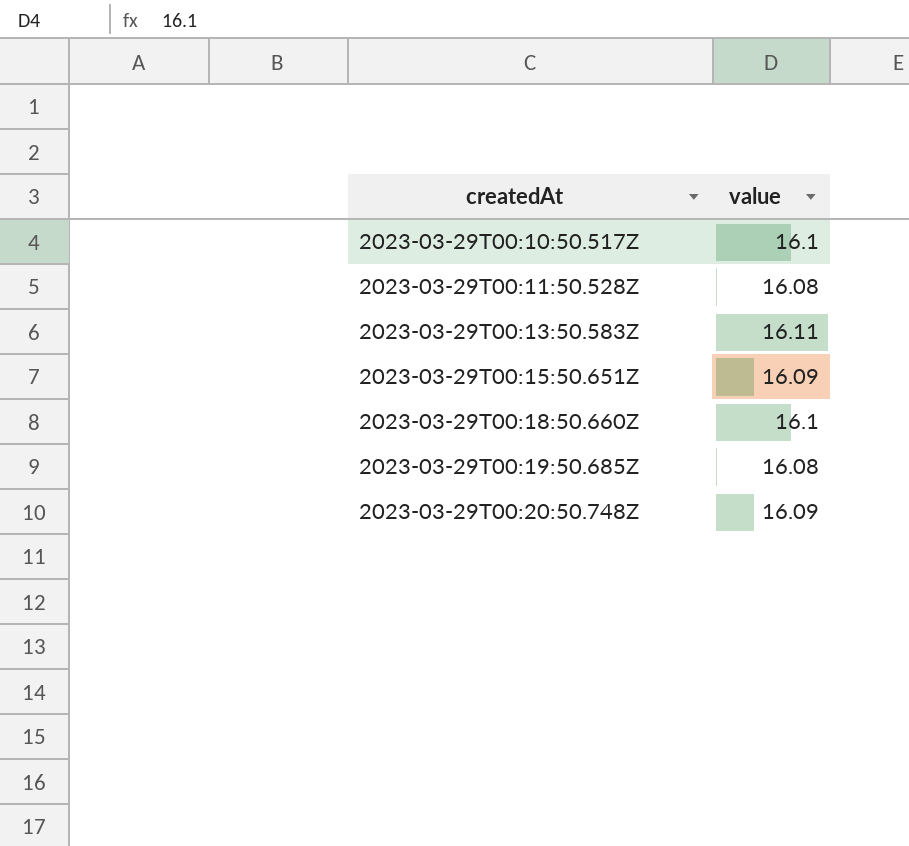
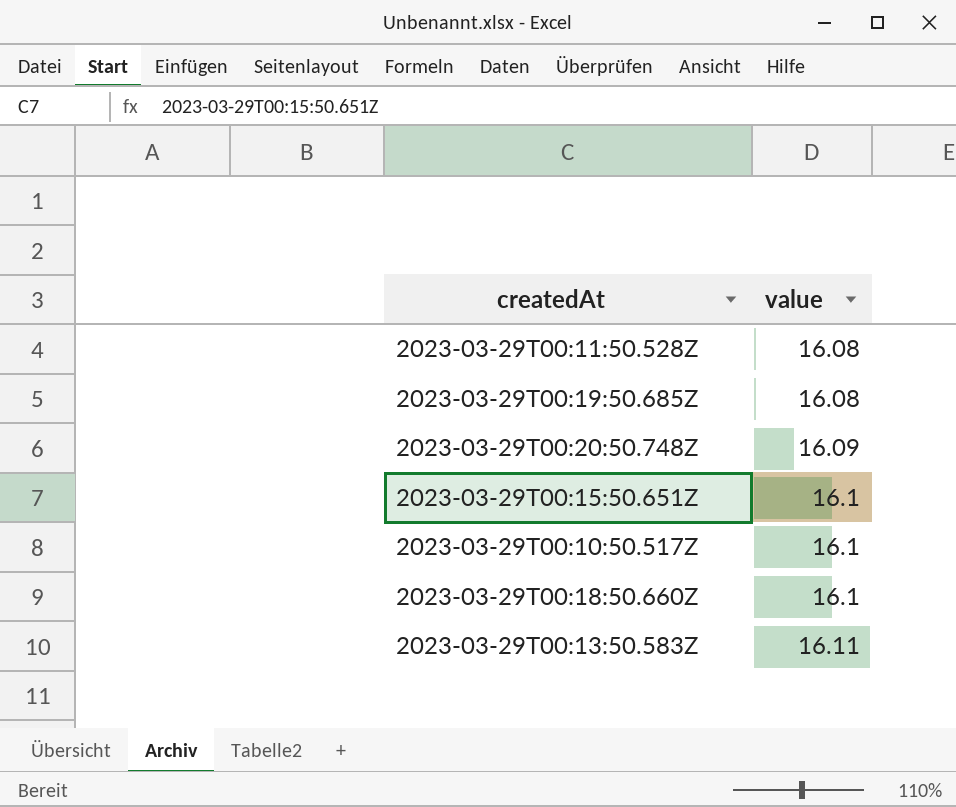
row order: createdAt ascending -> value ascending
2023-03-29T00:15:50.651Z | value: 16.09 -> 16.1

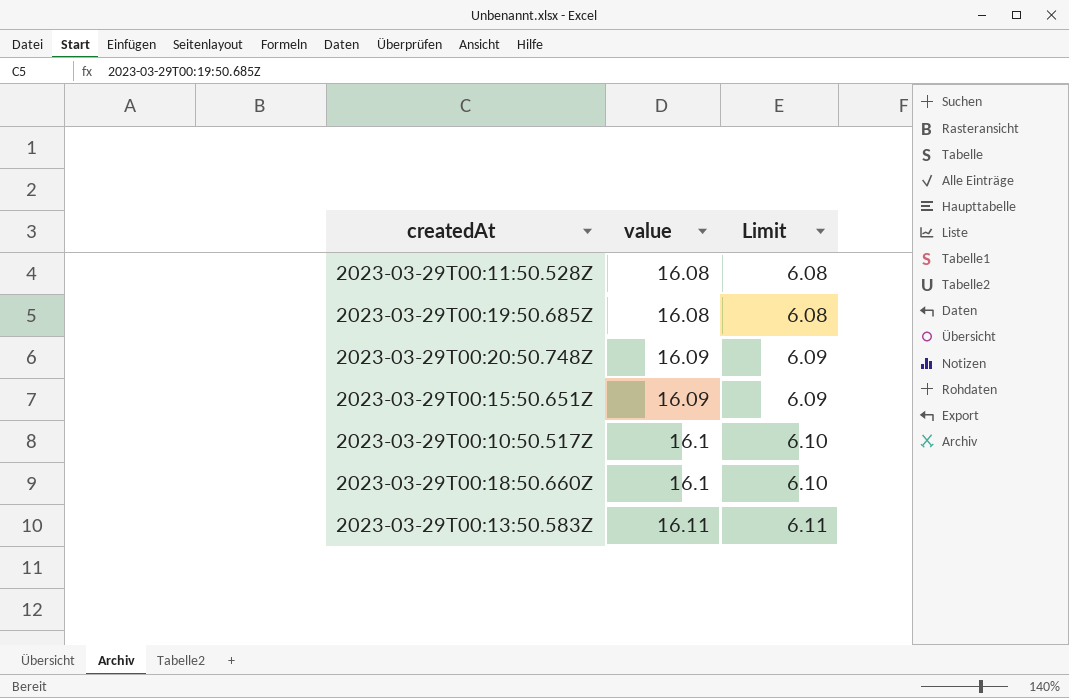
column Limit | formula: none -> [value] - 10
2023-03-29T00:15:50.651Z | value: 16.1 -> 16.09

